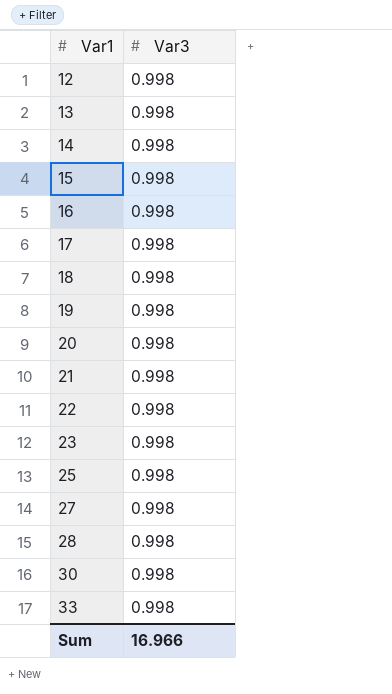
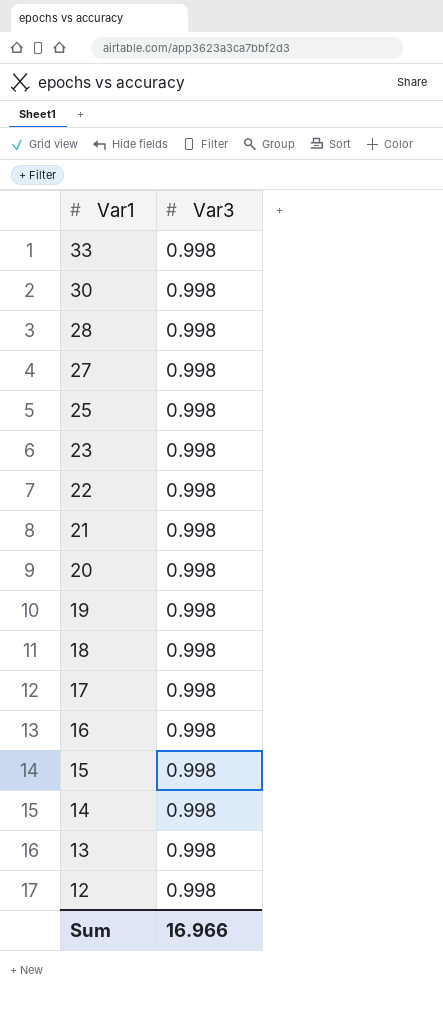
row order: Var1 ascending -> Var1 descending

